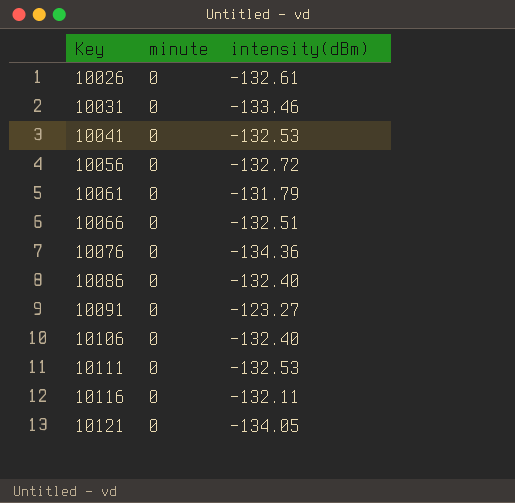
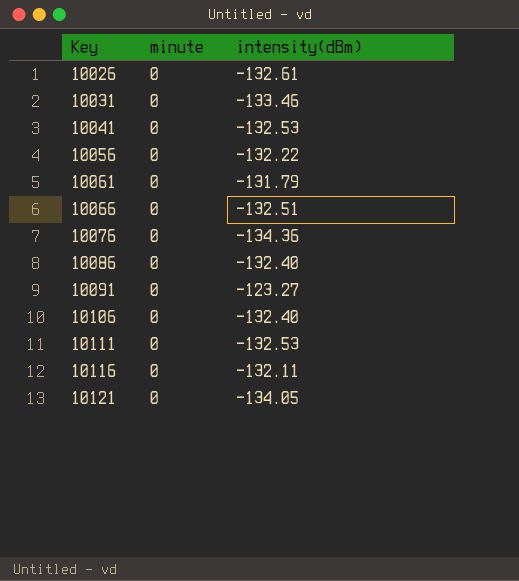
10056 | intensity(dBm): -132.72 -> -132.22

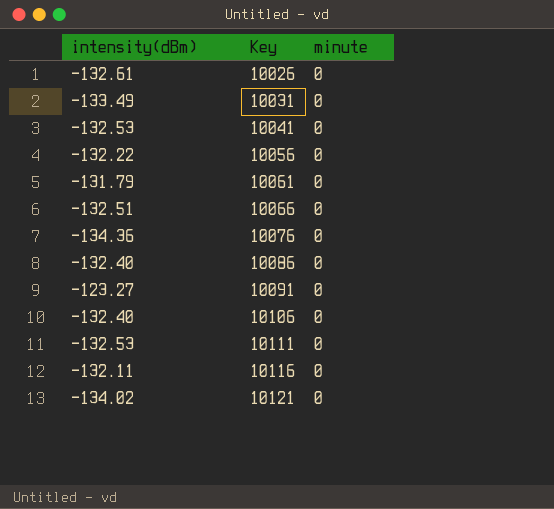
column intensity(dBm) | position: 3 -> 1
10031 | intensity(dBm): -133.46 -> -133.49
10121 | intensity(dBm): -134.05 -> -134.02

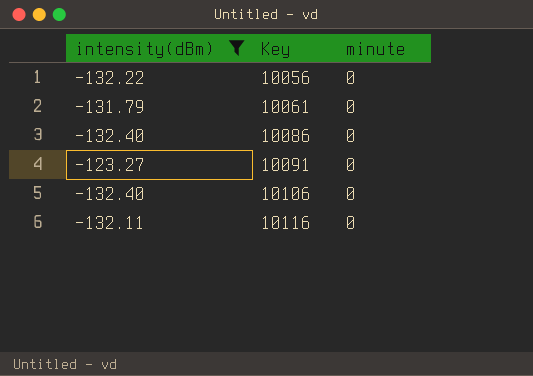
filter: none -> intensity(dBm) >= -132.40

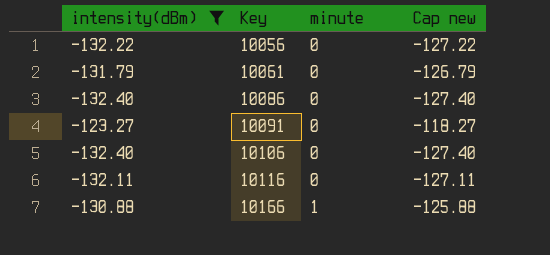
column Cap new | formula: none -> [intensity(dBm)] + 5
row 10166: none -> -130.88 | 1 | -125.88

